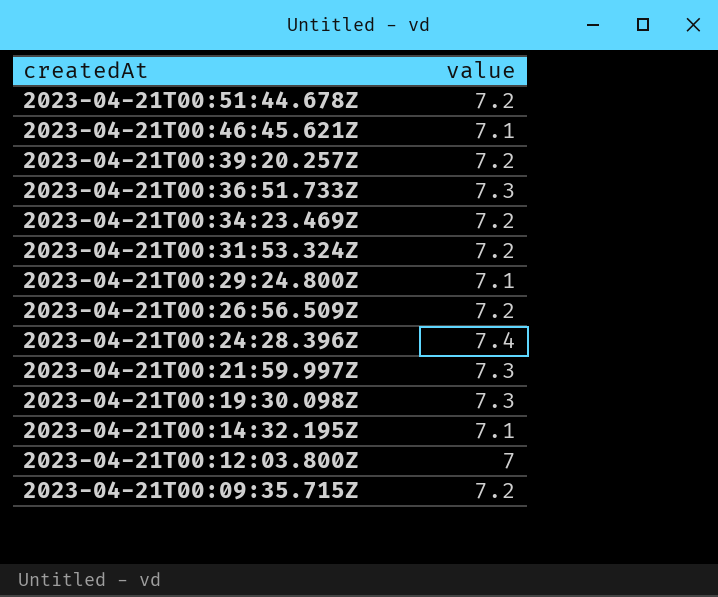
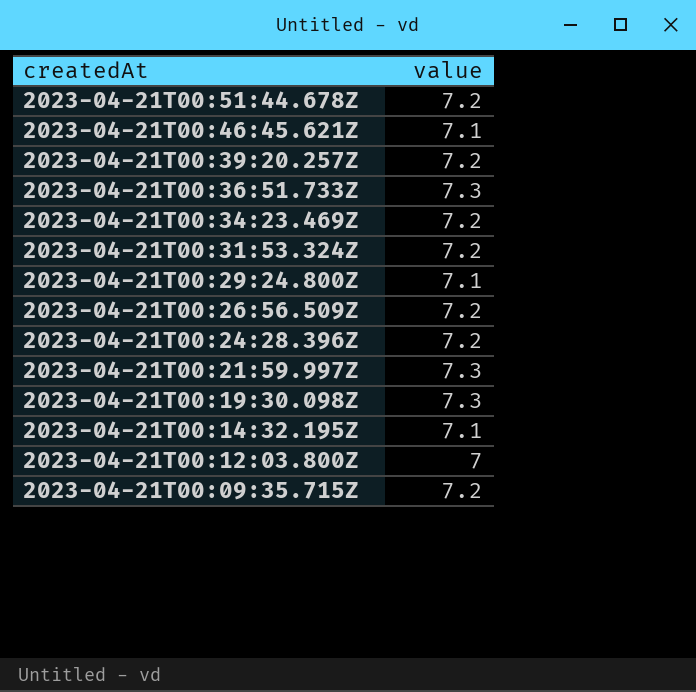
2023-04-21T00:24:28.396Z | value: 7.4 -> 7.2

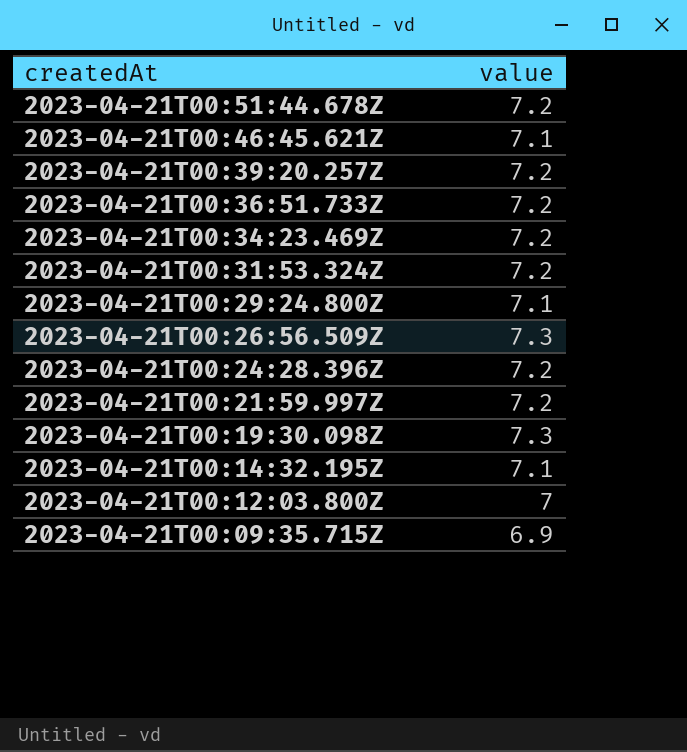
2023-04-21T00:36:51.733Z | value: 7.3 -> 7.2
2023-04-21T00:26:56.509Z | value: 7.2 -> 7.3
2023-04-21T00:21:59.997Z | value: 7.3 -> 7.2
2023-04-21T00:09:35.715Z | value: 7.2 -> 6.9

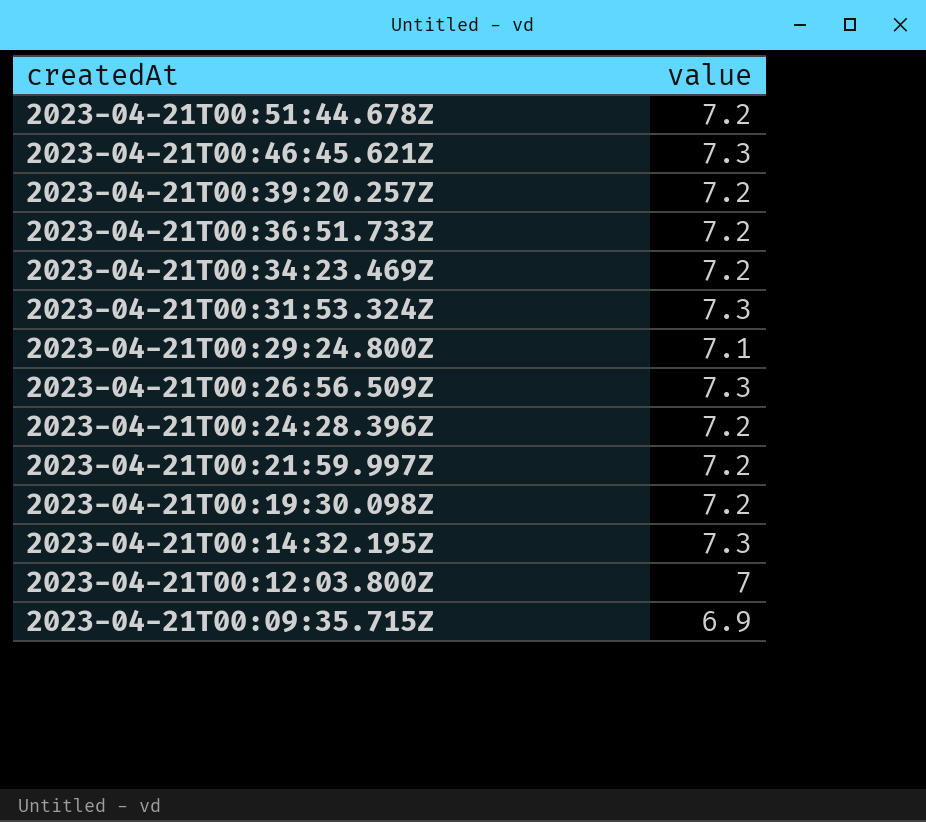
2023-04-21T00:46:45.621Z | value: 7.1 -> 7.3
2023-04-21T00:31:53.324Z | value: 7.2 -> 7.3
2023-04-21T00:19:30.098Z | value: 7.3 -> 7.2
2023-04-21T00:14:32.195Z | value: 7.1 -> 7.3

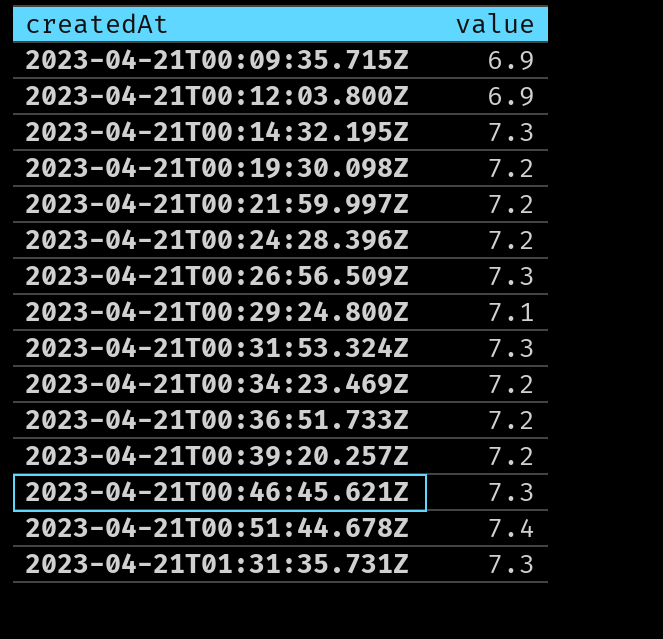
row order: createdAt descending -> createdAt ascending
2023-04-21T00:12:03.800Z | value: 7 -> 6.9
2023-04-21T00:51:44.678Z | value: 7.2 -> 7.4
row 2023-04-21T01:31:35.731Z: none -> 7.3

